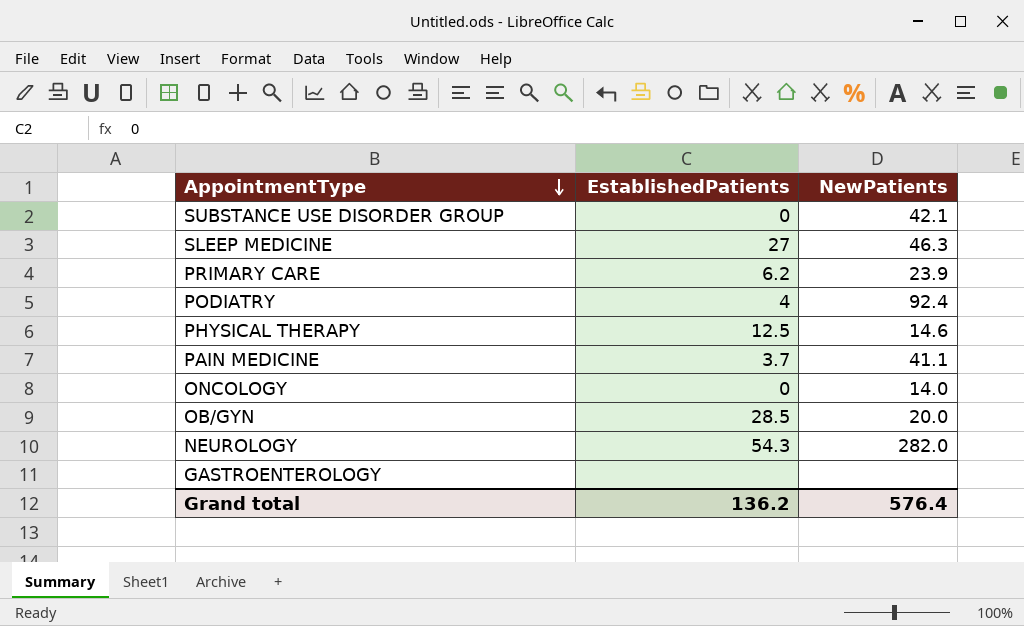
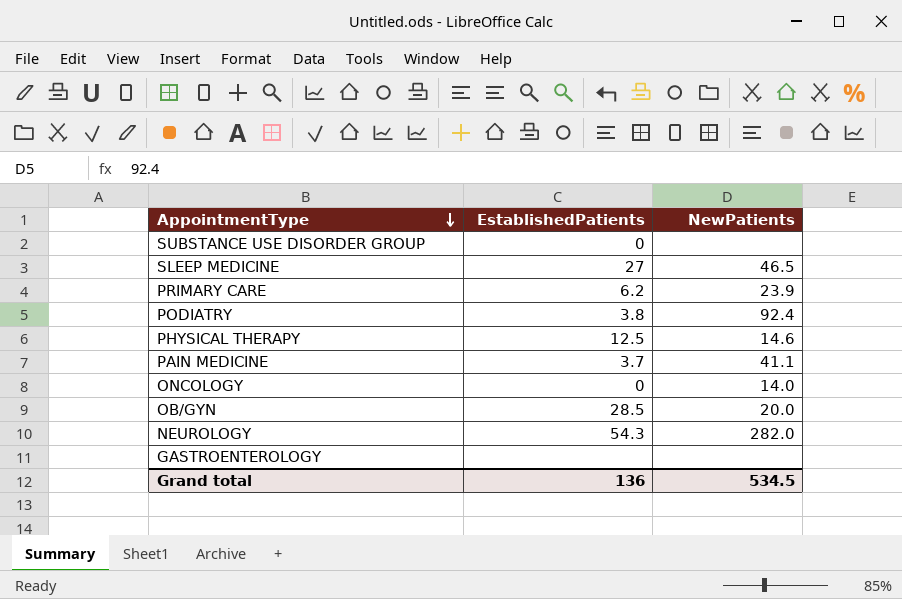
SUBSTANCE USE DISORDER GROUP | NewPatients: 42.1 -> none
SLEEP MEDICINE | NewPatients: 46.3 -> 46.5
PODIATRY | EstablishedPatients: 4 -> 3.8
Grand total | EstablishedPatients: 136.2 -> 136
Grand total | NewPatients: 576.4 -> 534.5

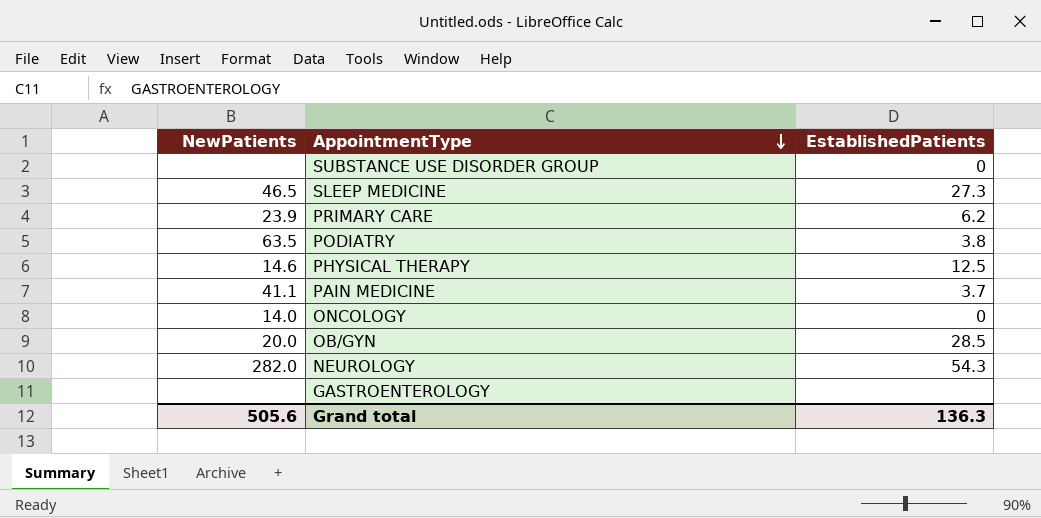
column NewPatients | position: 3 -> 1
SLEEP MEDICINE | EstablishedPatients: 27 -> 27.3
PODIATRY | NewPatients: 92.4 -> 63.5
Grand total | NewPatients: 534.5 -> 505.6
Grand total | EstablishedPatients: 136 -> 136.3

